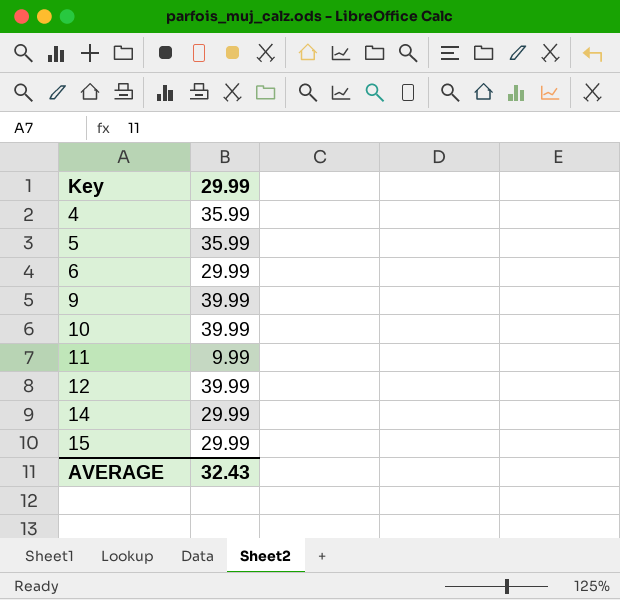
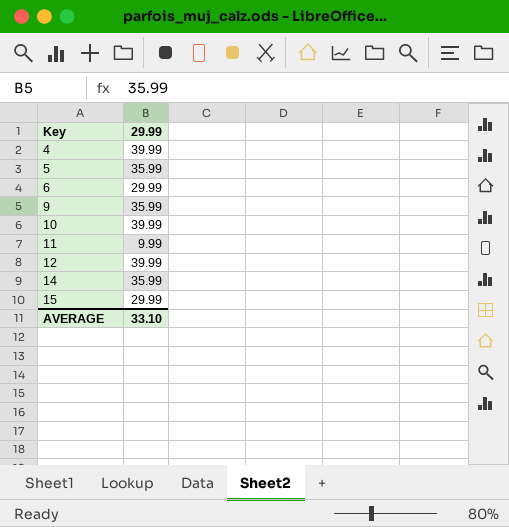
4 | 29.99: 35.99 -> 39.99
9 | 29.99: 39.99 -> 35.99
14 | 29.99: 29.99 -> 35.99
AVERAGE | 29.99: 32.43 -> 33.10

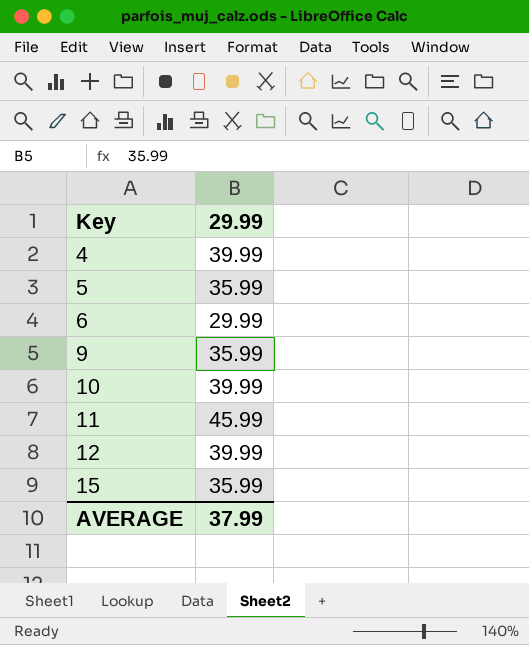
row 14: 35.99 -> none
11 | 29.99: 9.99 -> 45.99
15 | 29.99: 29.99 -> 35.99
AVERAGE | 29.99: 33.10 -> 37.99

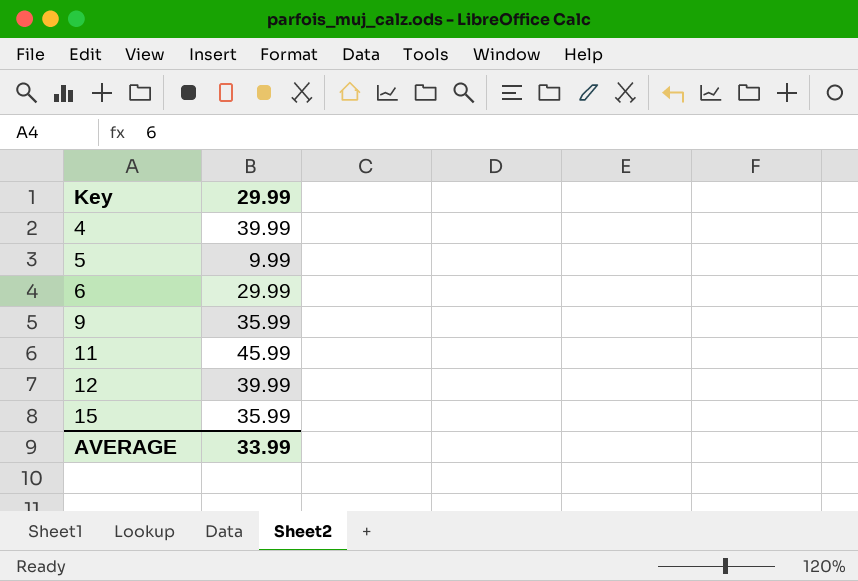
row 10: 39.99 -> none
5 | 29.99: 35.99 -> 9.99
AVERAGE | 29.99: 37.99 -> 33.99

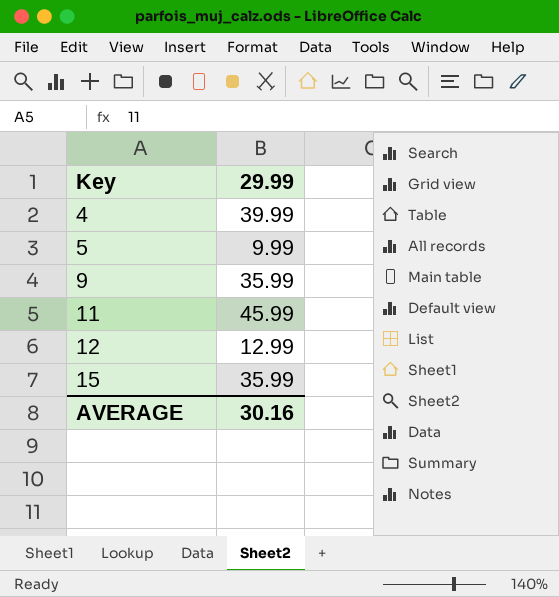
row 6: 29.99 -> none
12 | 29.99: 39.99 -> 12.99
AVERAGE | 29.99: 33.99 -> 30.16

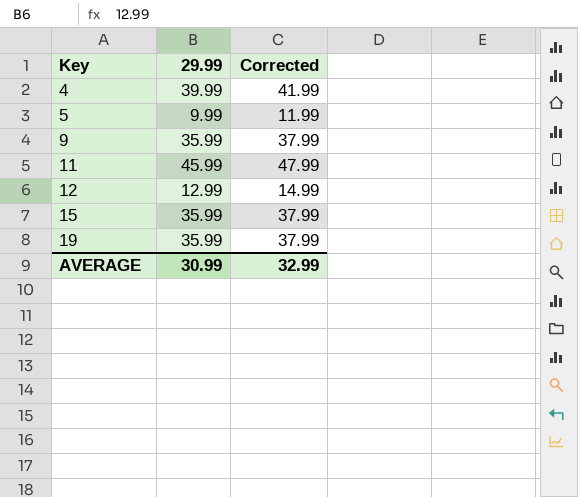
column Corrected | formula: none -> [29.99] + 2
row 19: none -> 35.99 | 37.99
AVERAGE | 29.99: 30.16 -> 30.99

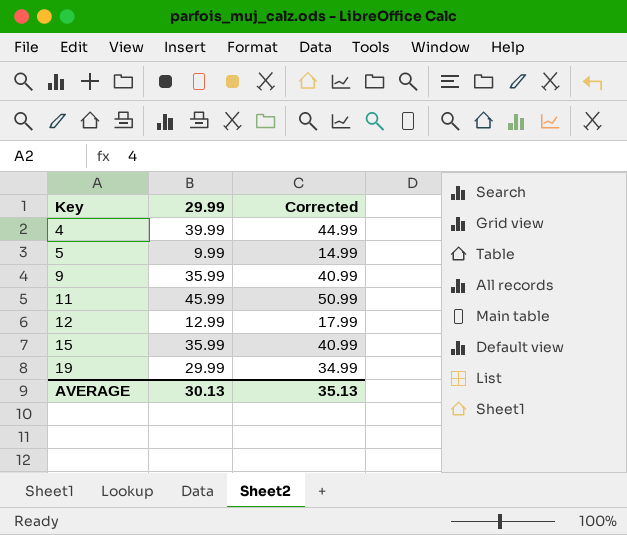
column Corrected | formula: [29.99] + 2 -> [29.99] + 5
19 | 29.99: 35.99 -> 29.99
AVERAGE | 29.99: 30.99 -> 30.13
AVERAGE | Corrected: 32.99 -> 35.13

